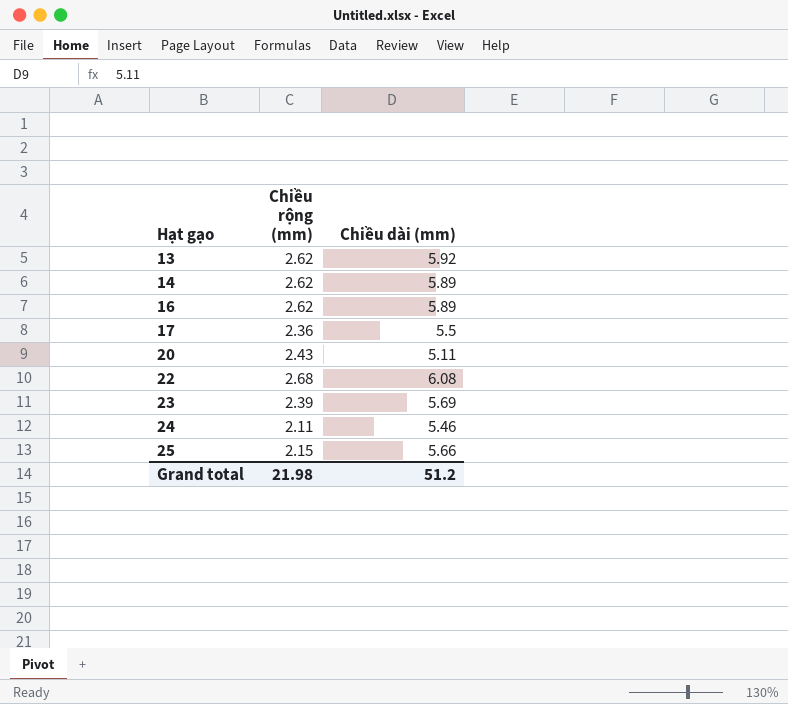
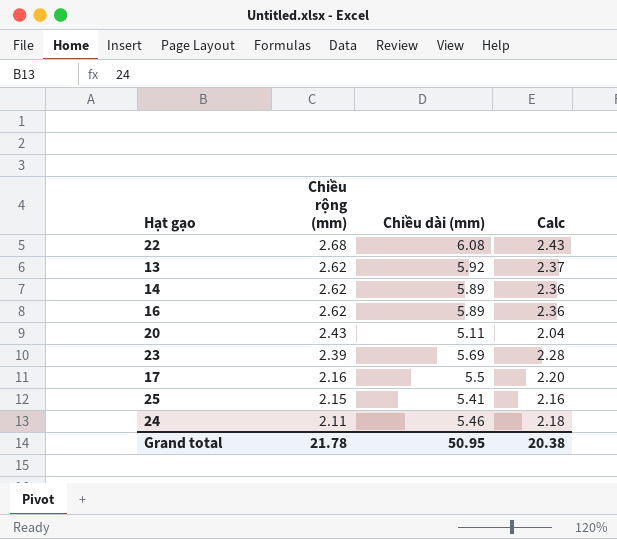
row order: Hạt gạo ascending -> Chiều rộng (mm) descending
column Calc | formula: none -> [Chiều dài (mm)] * 0.4
17 | Chiều rộng (mm): 2.36 -> 2.16
25 | Chiều dài (mm): 5.66 -> 5.41
Grand total | Chiều rộng (mm): 21.98 -> 21.78
Grand total | Chiều dài (mm): 51.2 -> 50.95

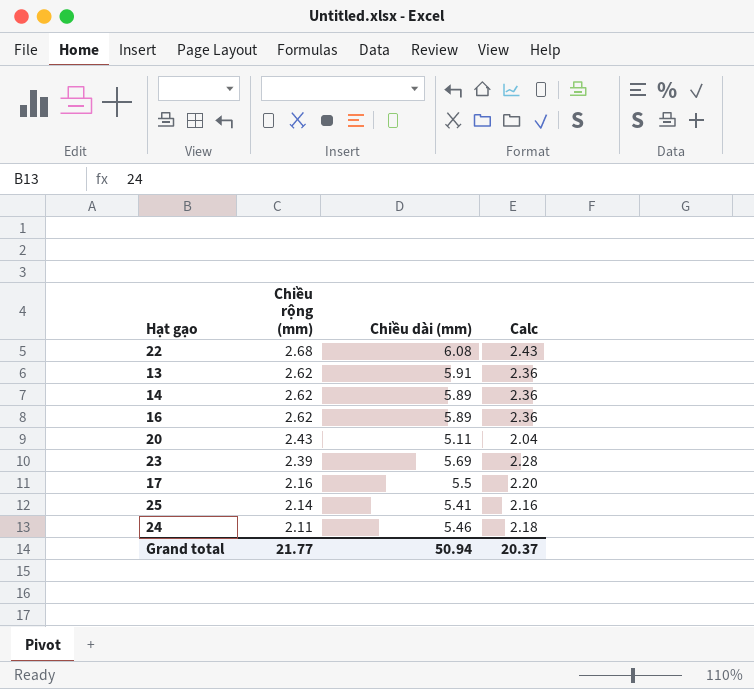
13 | Chiều dài (mm): 5.92 -> 5.91
13 | Calc: 2.37 -> 2.36
25 | Chiều rộng (mm): 2.15 -> 2.14
Grand total | Chiều rộng (mm): 21.78 -> 21.77
Grand total | Chiều dài (mm): 50.95 -> 50.94
Grand total | Calc: 20.38 -> 20.37

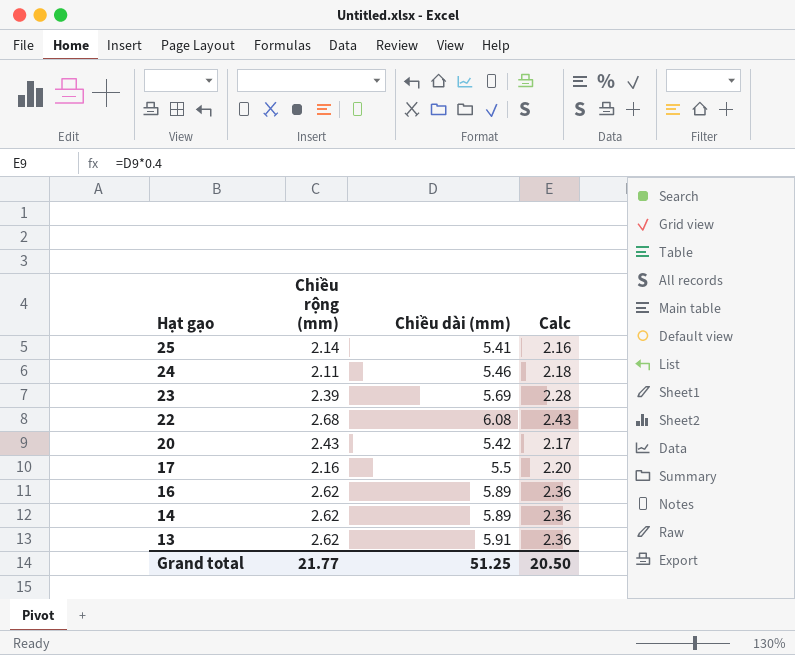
row order: Chiều rộng (mm) descending -> Hạt gạo descending
20 | Chiều dài (mm): 5.11 -> 5.42
20 | Calc: 2.04 -> 2.17
Grand total | Chiều dài (mm): 50.94 -> 51.25
Grand total | Calc: 20.37 -> 20.50

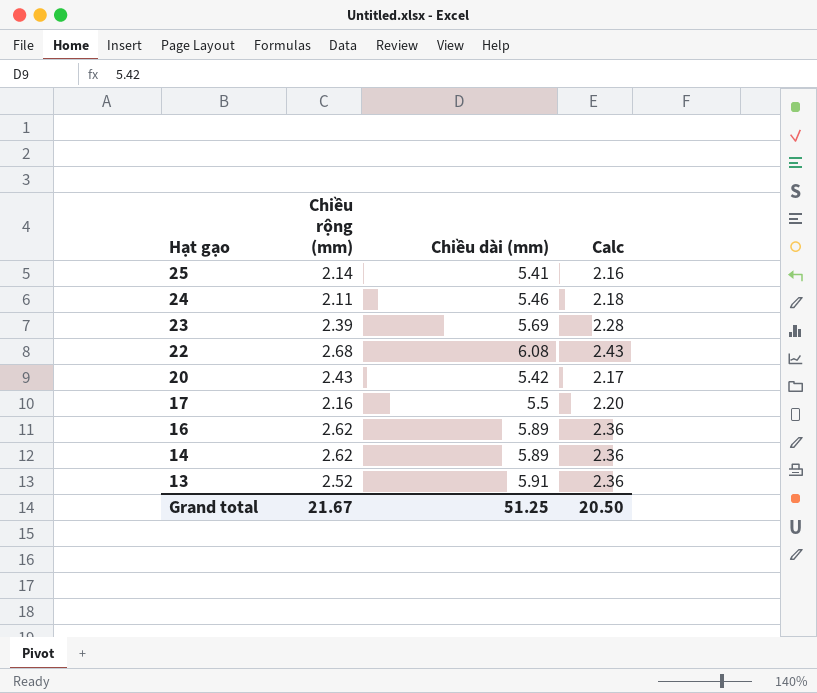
13 | Chiều rộng (mm): 2.62 -> 2.52
Grand total | Chiều rộng (mm): 21.77 -> 21.67

